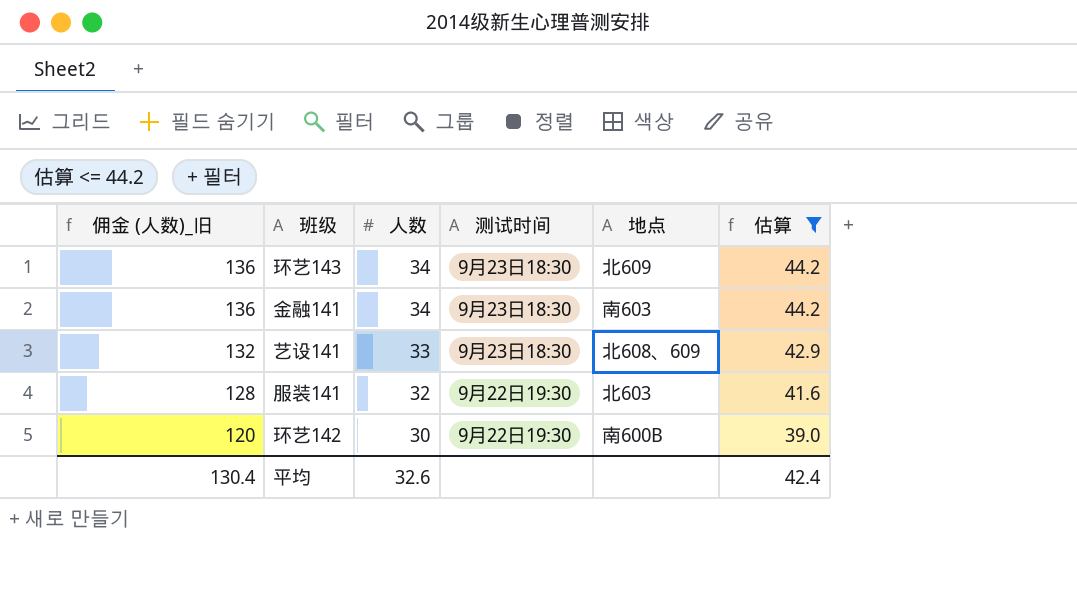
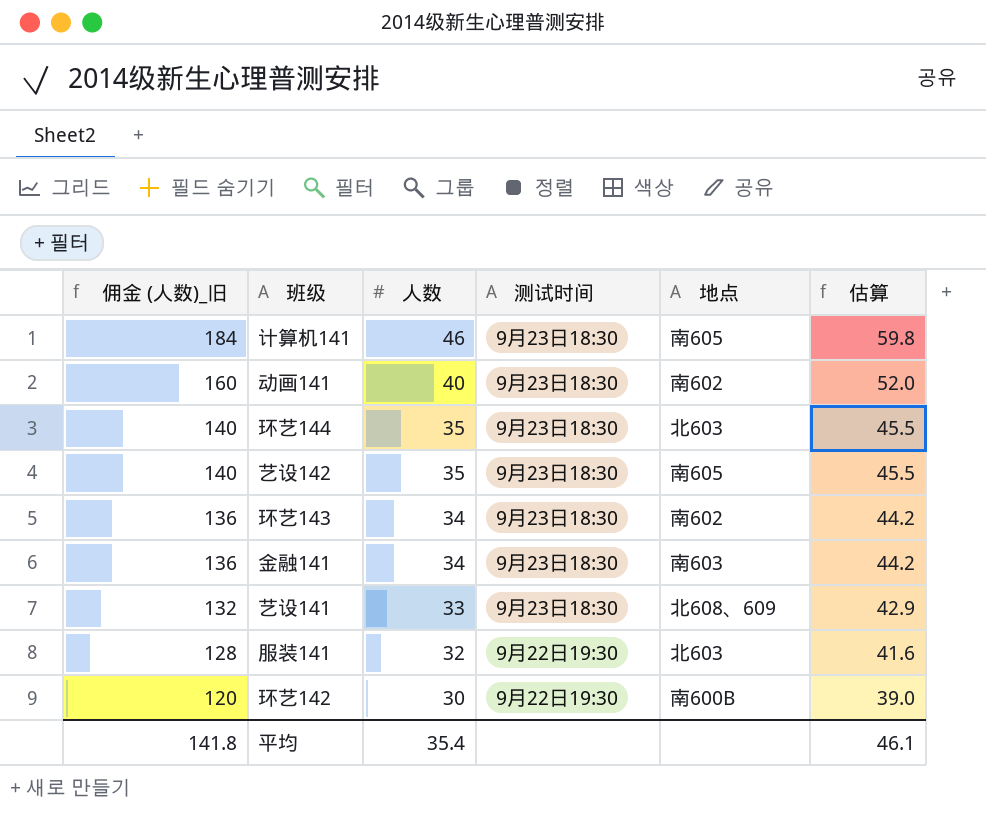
filter: 估算 <= 44.2 -> none
环艺143 | 地点: 北609 -> 南602
平均 | 佣金 (人数)_旧: 130.4 -> 141.8
平均 | 人数: 32.6 -> 35.4
平均 | 估算: 42.4 -> 46.1

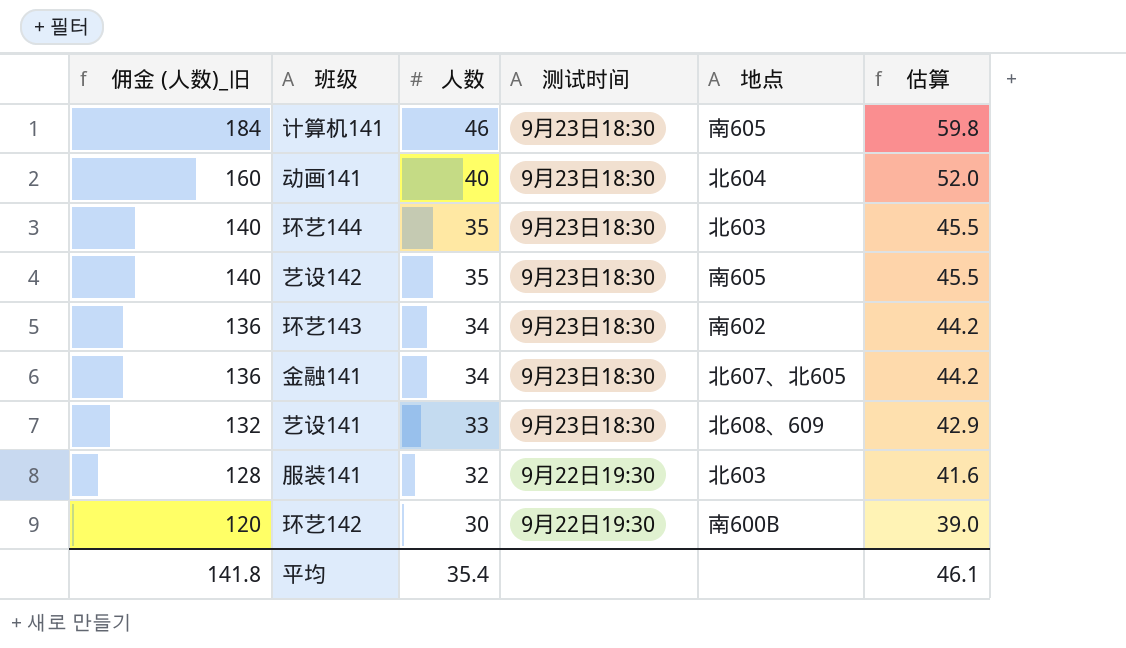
动画141 | 地点: 南602 -> 北604
金融141 | 地点: 南603 -> 北607、北605

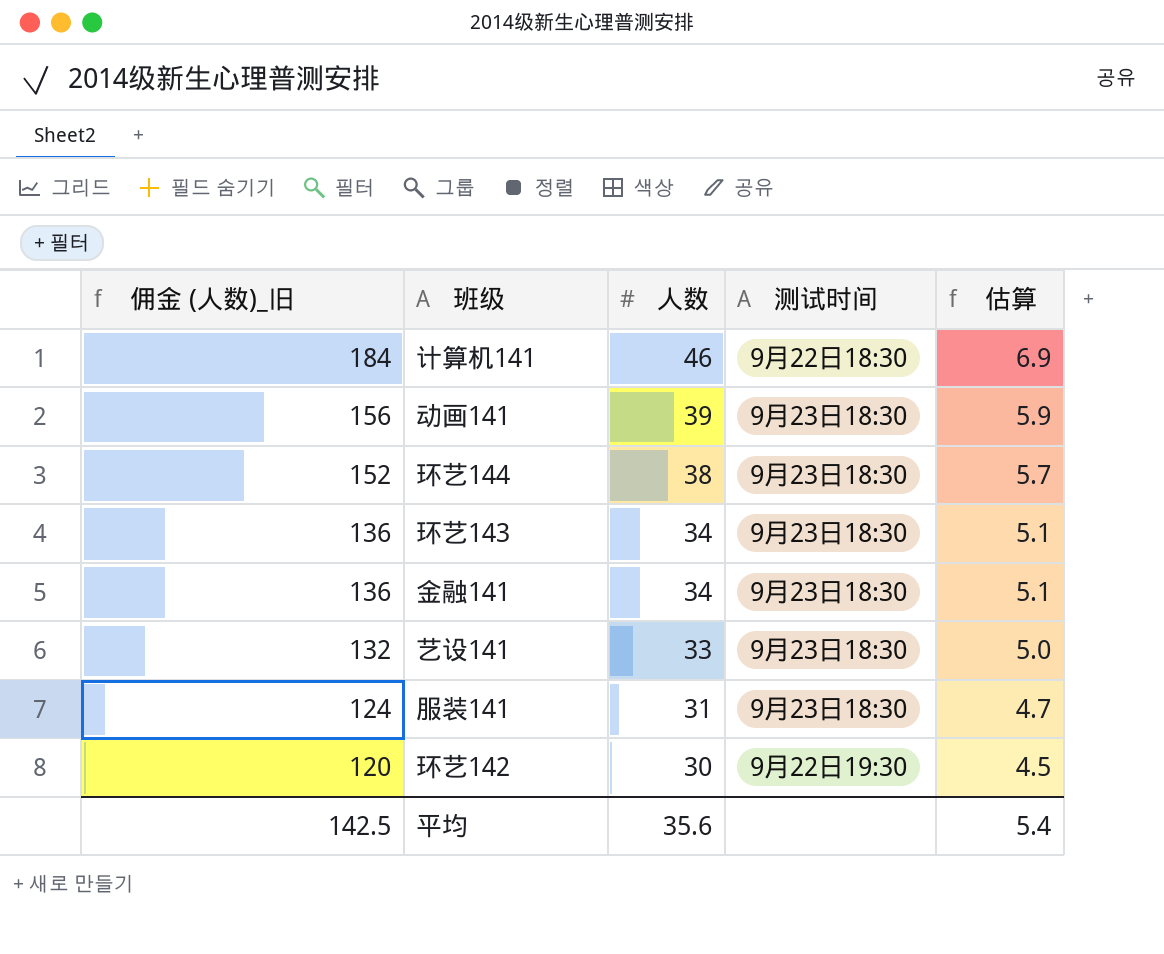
column 地点 | position: 5 -> none
column 估算 | formula: [人数] * 1.3 -> [人数] * 0.15
row 艺设142: 140 | 35 | 9月23日18:30 | 南605 | 45.5 -> none
计算机141 | 测试时间: 9月23日18:30 -> 9月22日18:30
动画141 | 佣金 (人数)_旧: 160 -> 156
动画141 | 人数: 40 -> 39
环艺144 | 佣金 (人数)_旧: 140 -> 152
环艺144 | 人数: 35 -> 38
服装141 | 佣金 (人数)_旧: 128 -> 124
服装141 | 人数: 32 -> 31
服装141 | 测试时间: 9月22日19:30 -> 9月23日18:30
平均 | 佣金 (人数)_旧: 141.8 -> 142.5
平均 | 人数: 35.4 -> 35.6
平均 | 估算: 46.1 -> 5.4

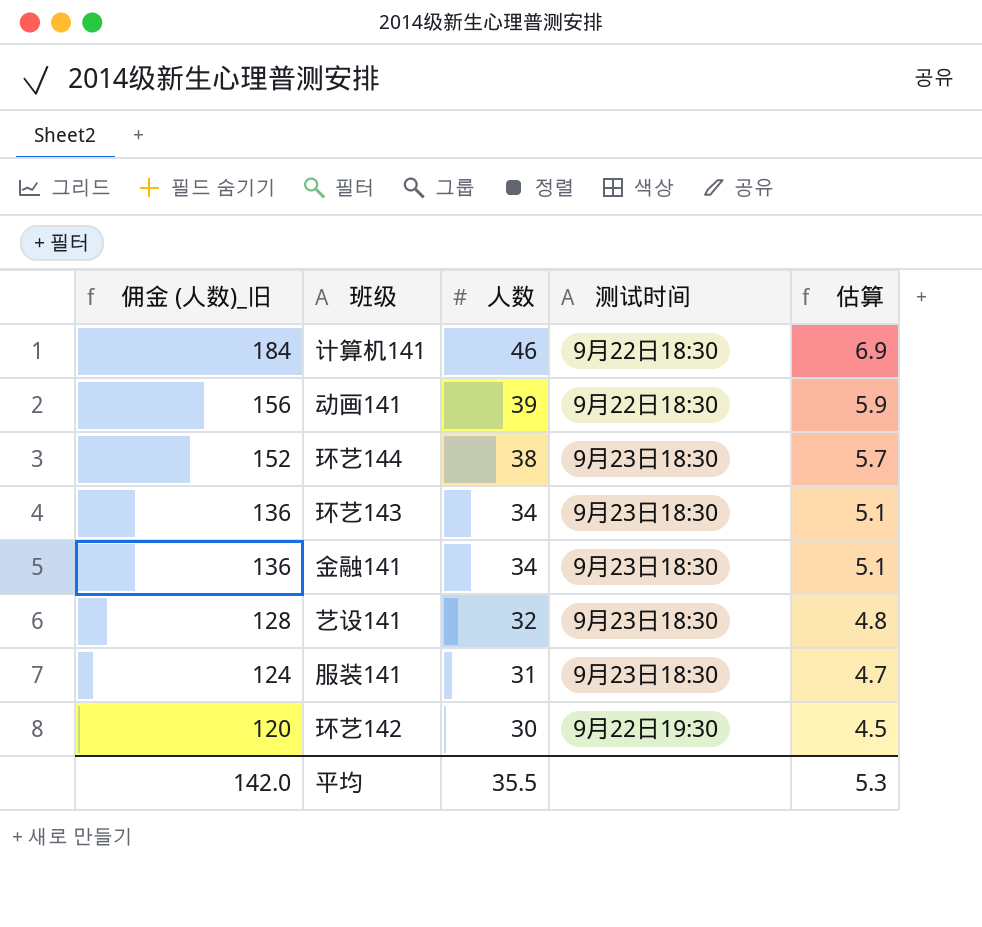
动画141 | 测试时间: 9月23日18:30 -> 9月22日18:30
艺设141 | 佣金 (人数)_旧: 132 -> 128
艺设141 | 人数: 33 -> 32
艺设141 | 估算: 5.0 -> 4.8
平均 | 佣金 (人数)_旧: 142.5 -> 142.0
平均 | 人数: 35.6 -> 35.5
平均 | 估算: 5.4 -> 5.3

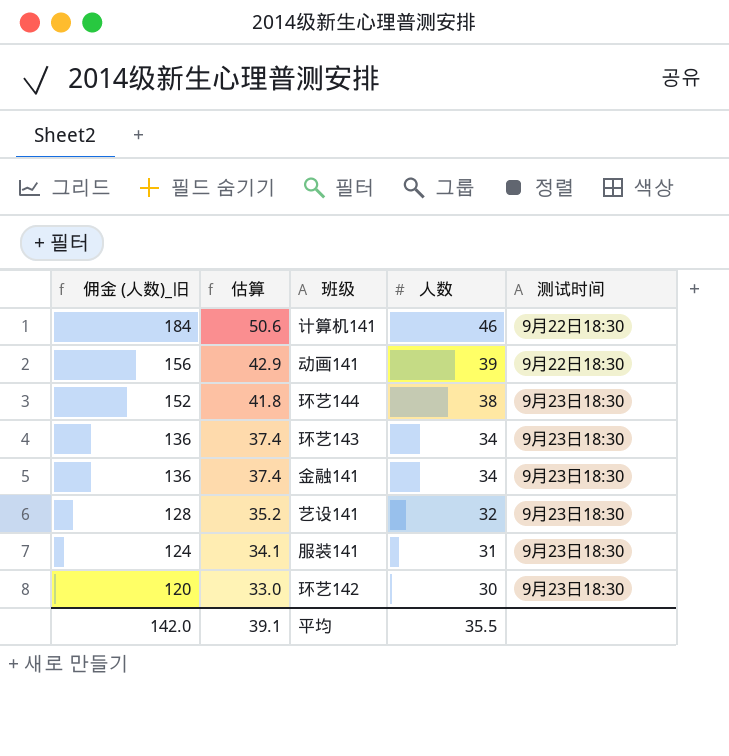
column 估算 | formula: [人数] * 0.15 -> [人数] * 1.1
column 估算 | position: 5 -> 2
环艺142 | 测试时间: 9月22日19:30 -> 9月23日18:30
平均 | 估算: 5.3 -> 39.1

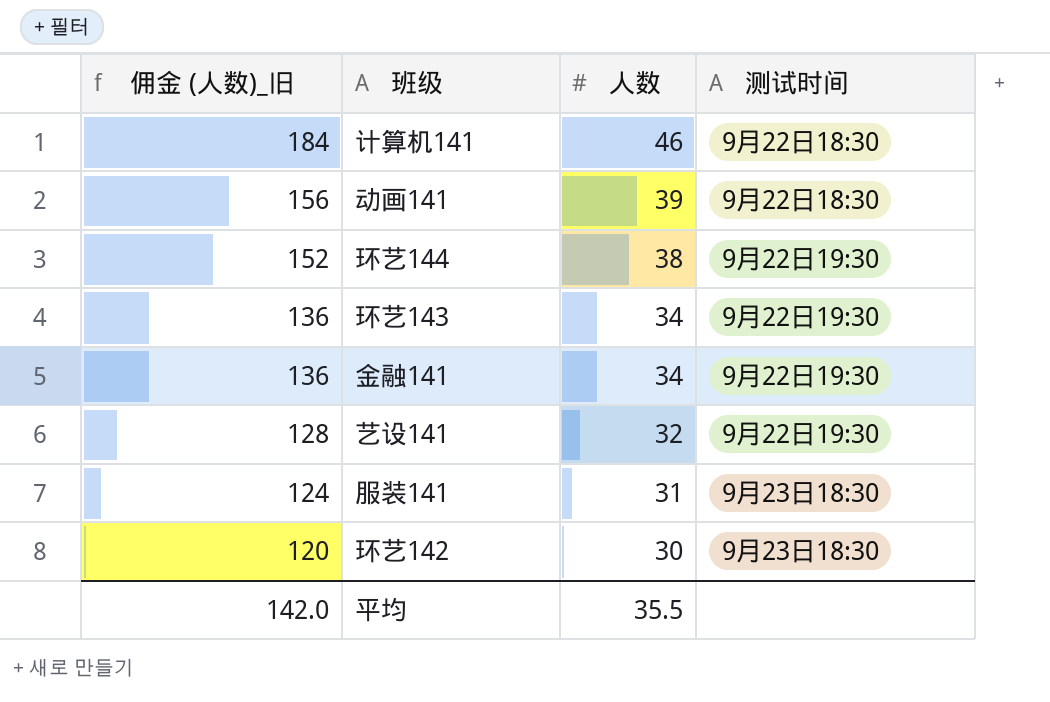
column 估算 | formula: [人数] * 1.1 -> none
环艺144 | 测试时间: 9月23日18:30 -> 9月22日19:30
环艺143 | 测试时间: 9月23日18:30 -> 9月22日19:30
金融141 | 测试时间: 9月23日18:30 -> 9月22日19:30
艺设141 | 测试时间: 9月23日18:30 -> 9月22日19:30

